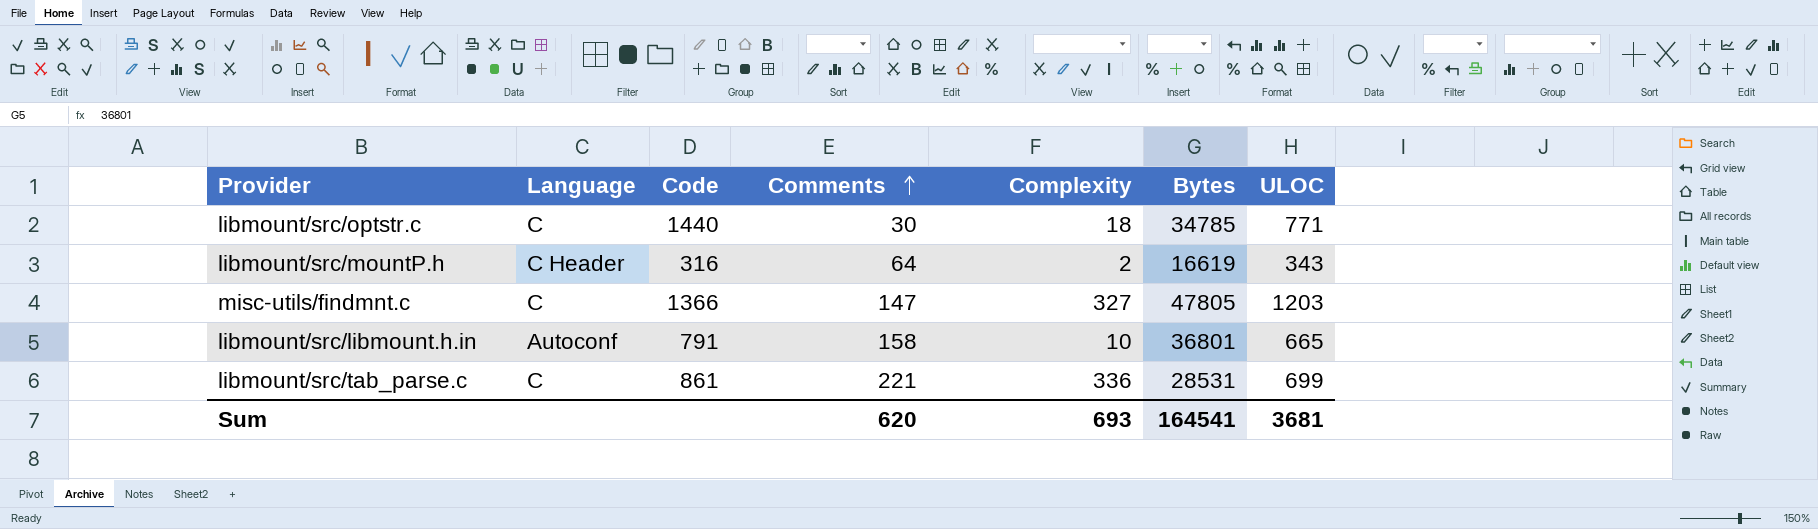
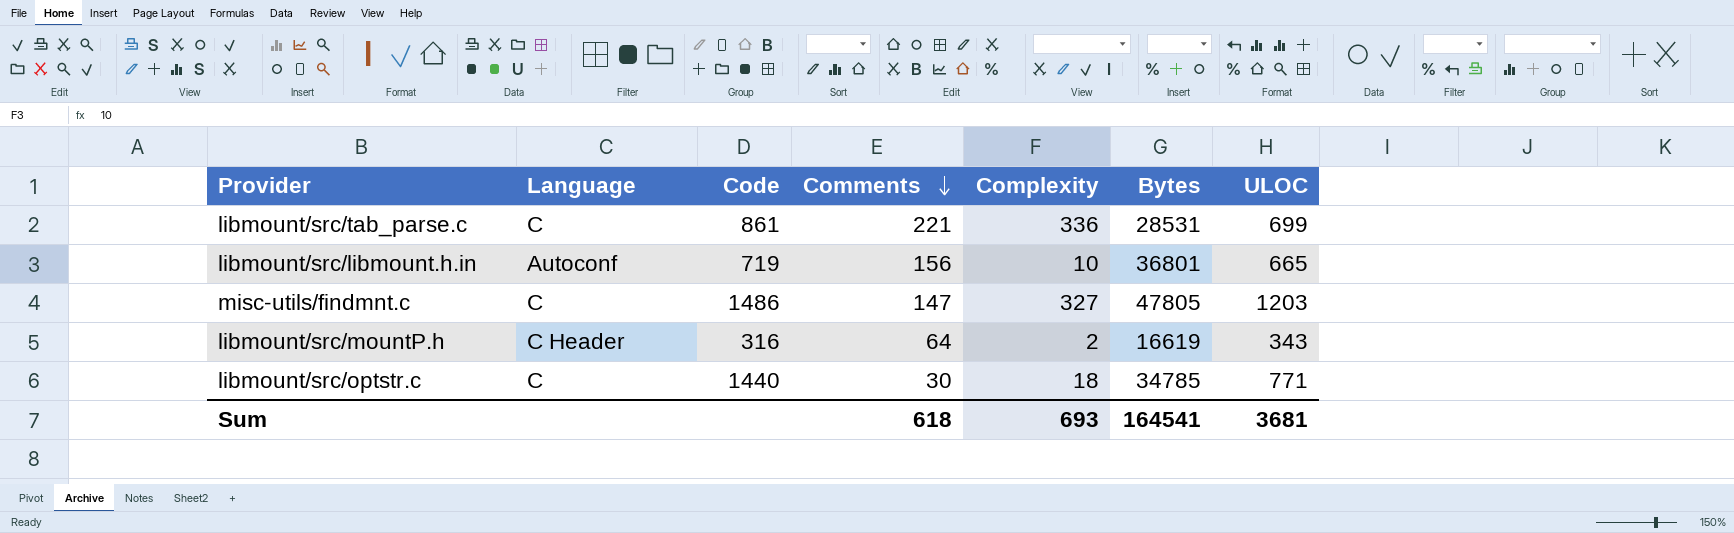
row order: Comments ascending -> Comments descending
libmount/src/libmount.h.in | Code: 791 -> 719
libmount/src/libmount.h.in | Comments: 158 -> 156
misc-utils/findmnt.c | Code: 1366 -> 1486
Sum | Comments: 620 -> 618

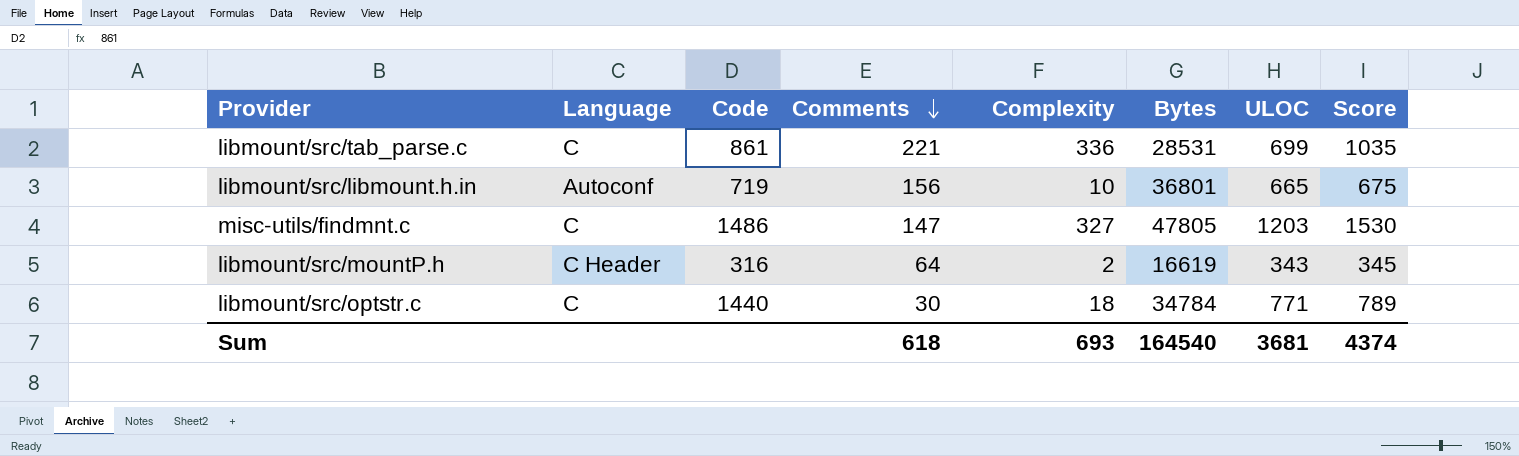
column Score | formula: none -> [Complexity] + [ULOC]
libmount/src/optstr.c | Bytes: 34785 -> 34784
Sum | Bytes: 164541 -> 164540

